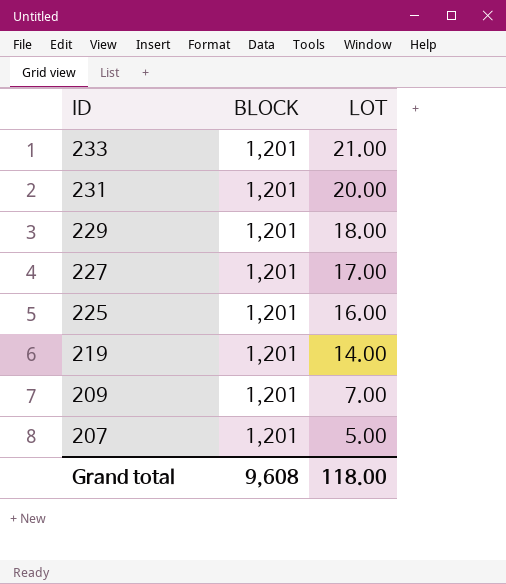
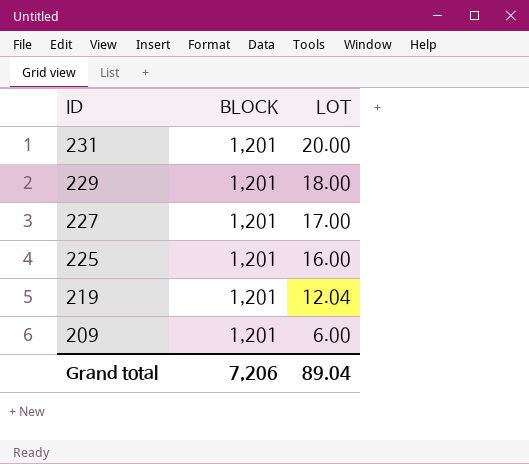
row 233: 1,201 | 21.00 -> none
row 207: 1,201 | 5.00 -> none
219 | LOT: 14.00 -> 12.04
209 | LOT: 7.00 -> 6.00
Grand total | BLOCK: 9,608 -> 7,206
Grand total | LOT: 118.00 -> 89.04

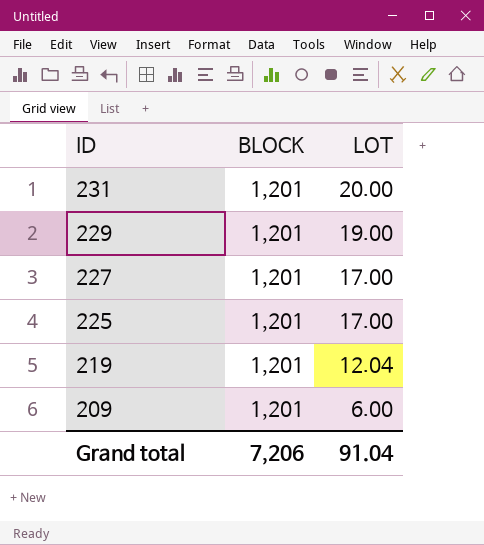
229 | LOT: 18.00 -> 19.00
225 | LOT: 16.00 -> 17.00
Grand total | LOT: 89.04 -> 91.04

